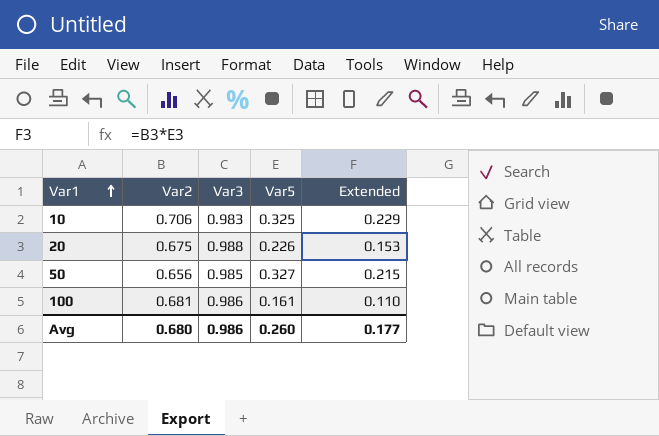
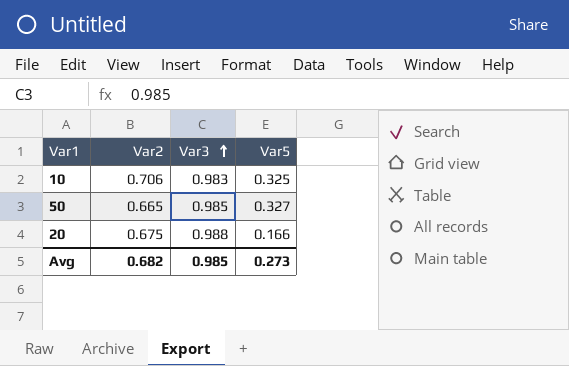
row order: Var1 ascending -> Var3 ascending
column Extended | formula: [Var2] * [Var5] -> none
row 100: 0.681 | 0.986 | 0.161 | 0.110 -> none
50 | Var2: 0.656 -> 0.665
20 | Var5: 0.226 -> 0.166
Avg | Var2: 0.680 -> 0.682
Avg | Var3: 0.986 -> 0.985
Avg | Var5: 0.260 -> 0.273

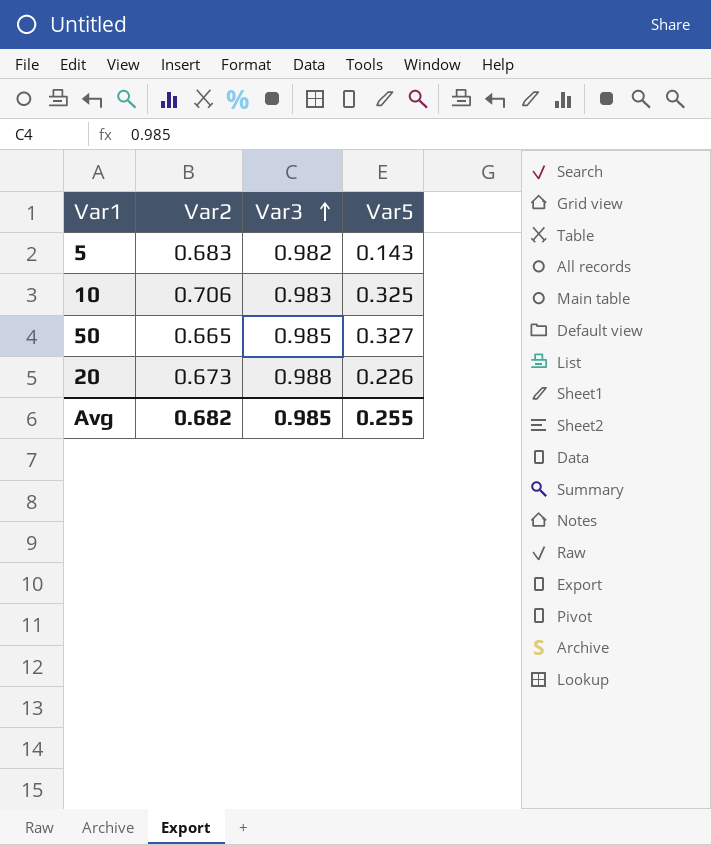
row 5: none -> 0.683 | 0.982 | 0.143
20 | Var2: 0.675 -> 0.673
20 | Var5: 0.166 -> 0.226
Avg | Var5: 0.273 -> 0.255

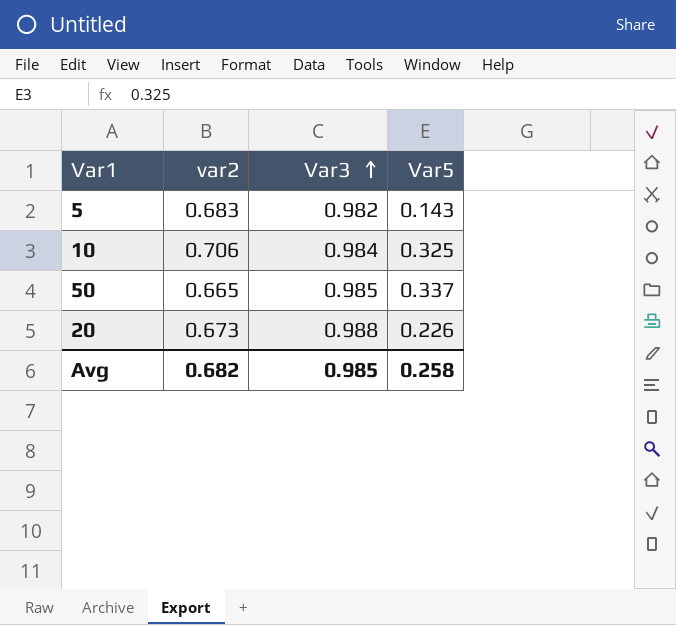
column name: Var2 -> var2
10 | Var3: 0.983 -> 0.984
50 | Var5: 0.327 -> 0.337
Avg | Var5: 0.255 -> 0.258

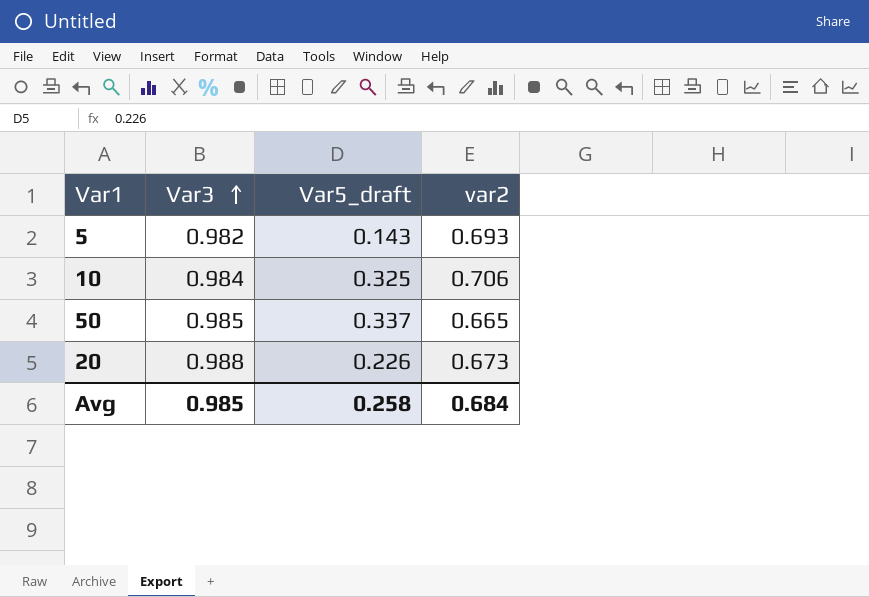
column name: Var5 -> Var5_draft
column var2 | position: 2 -> 4
5 | var2: 0.683 -> 0.693
Avg | var2: 0.682 -> 0.684

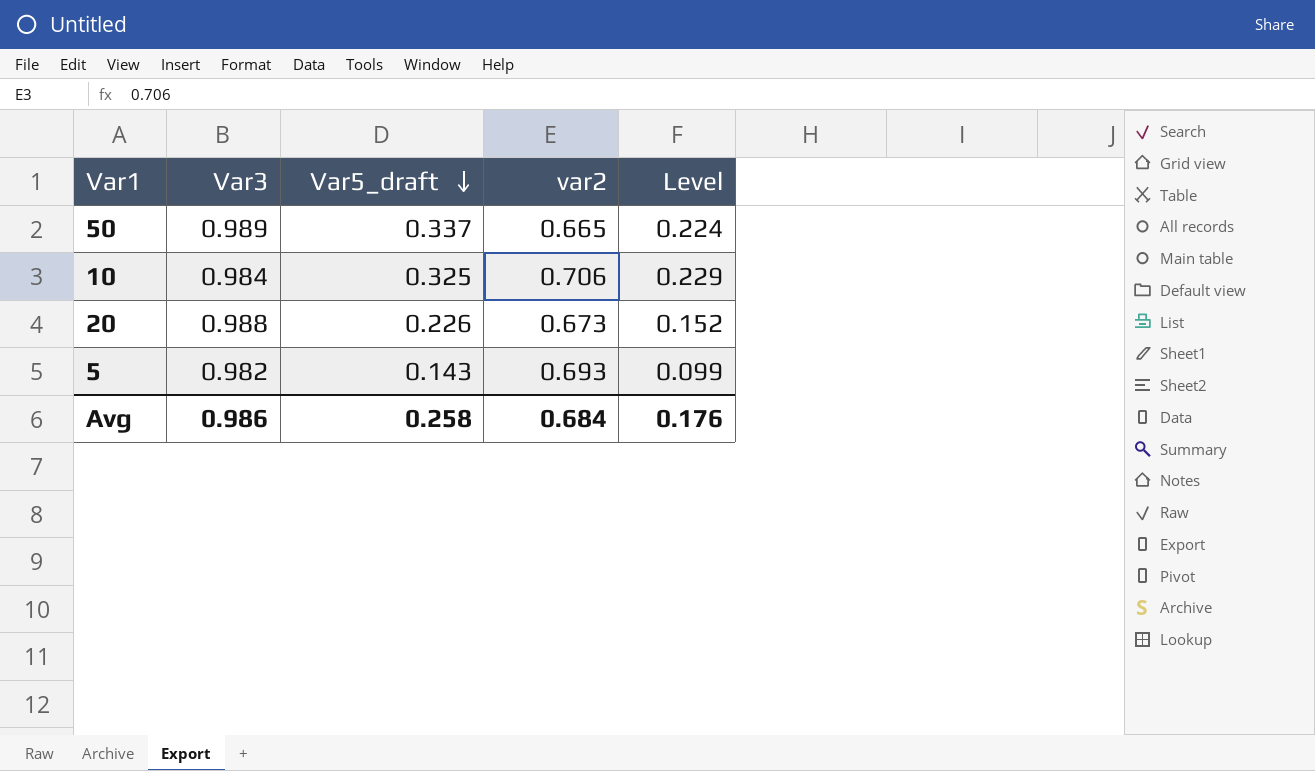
row order: Var3 ascending -> Var5_draft descending
column Level | formula: none -> [Var5_draft] * [var2]
50 | Var3: 0.985 -> 0.989
Avg | Var3: 0.985 -> 0.986

